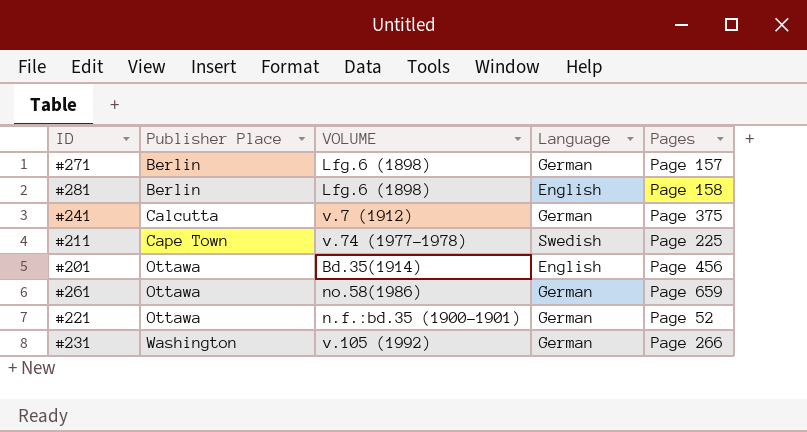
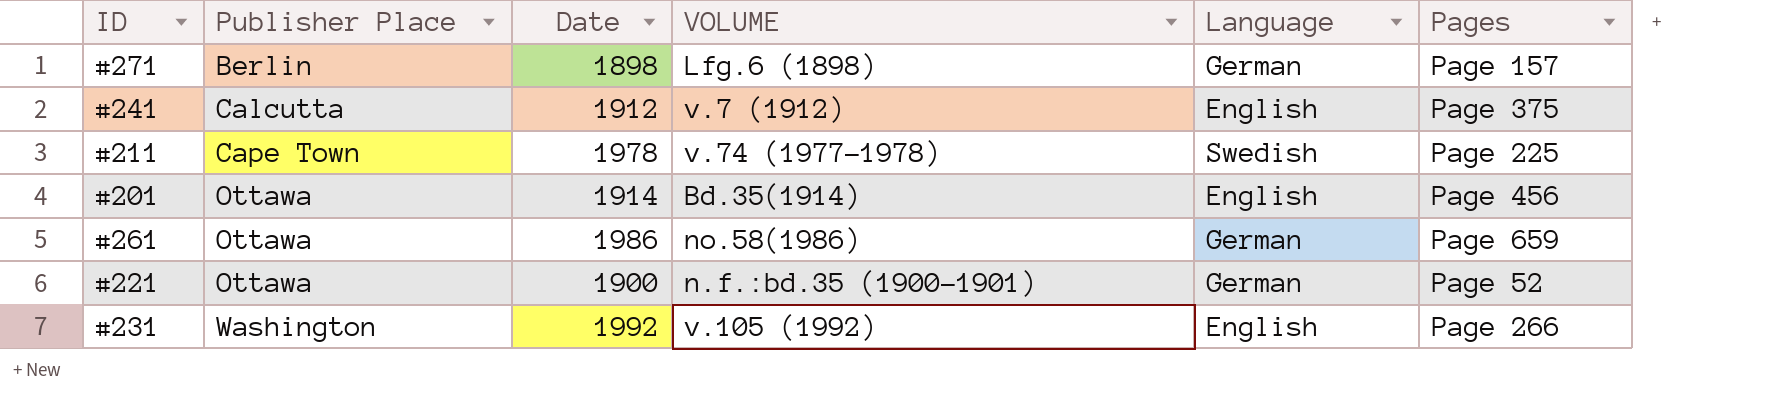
column Date | position: none -> 3
row #281: Berlin | Lfg.6 (1898) | English | Page 158 -> none
#241 | Language: German -> English
#231 | Language: German -> English

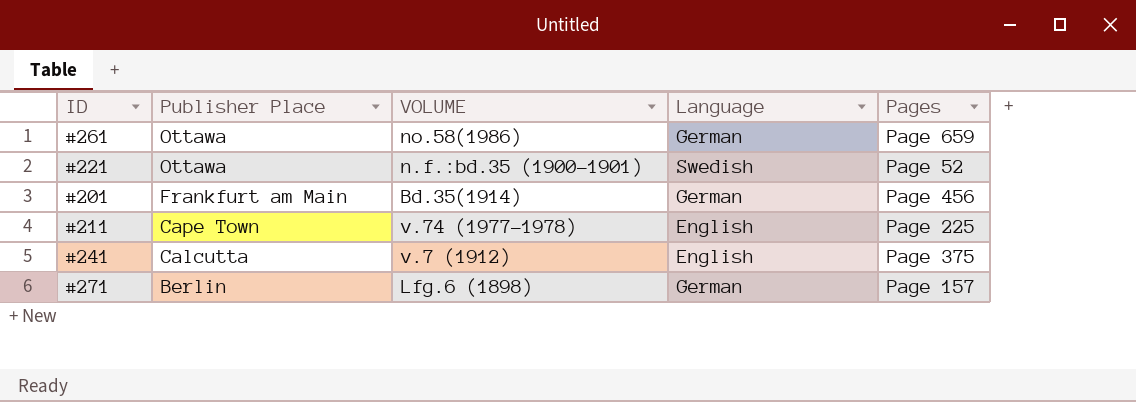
row order: Publisher Place ascending -> Publisher Place descending
column Date | position: 3 -> none
row #231: Washington | 1992 | v.105 (1992) | English | Page 266 -> none
#221 | Language: German -> Swedish
#201 | Publisher Place: Ottawa -> Frankfurt am Main
#201 | Language: English -> German
#211 | Language: Swedish -> English

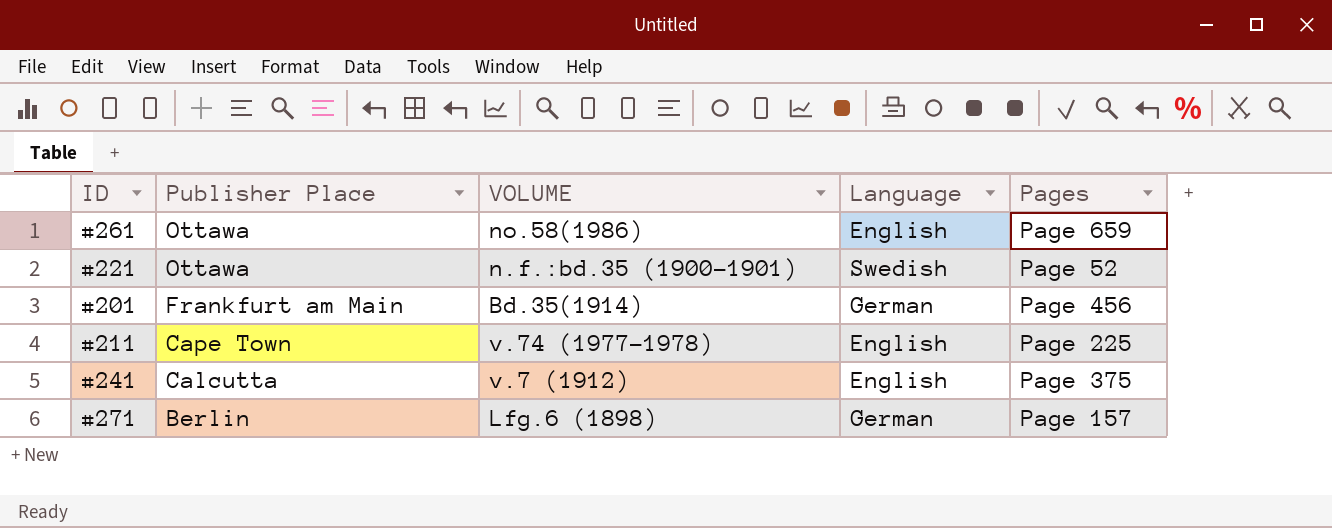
#261 | Language: German -> English

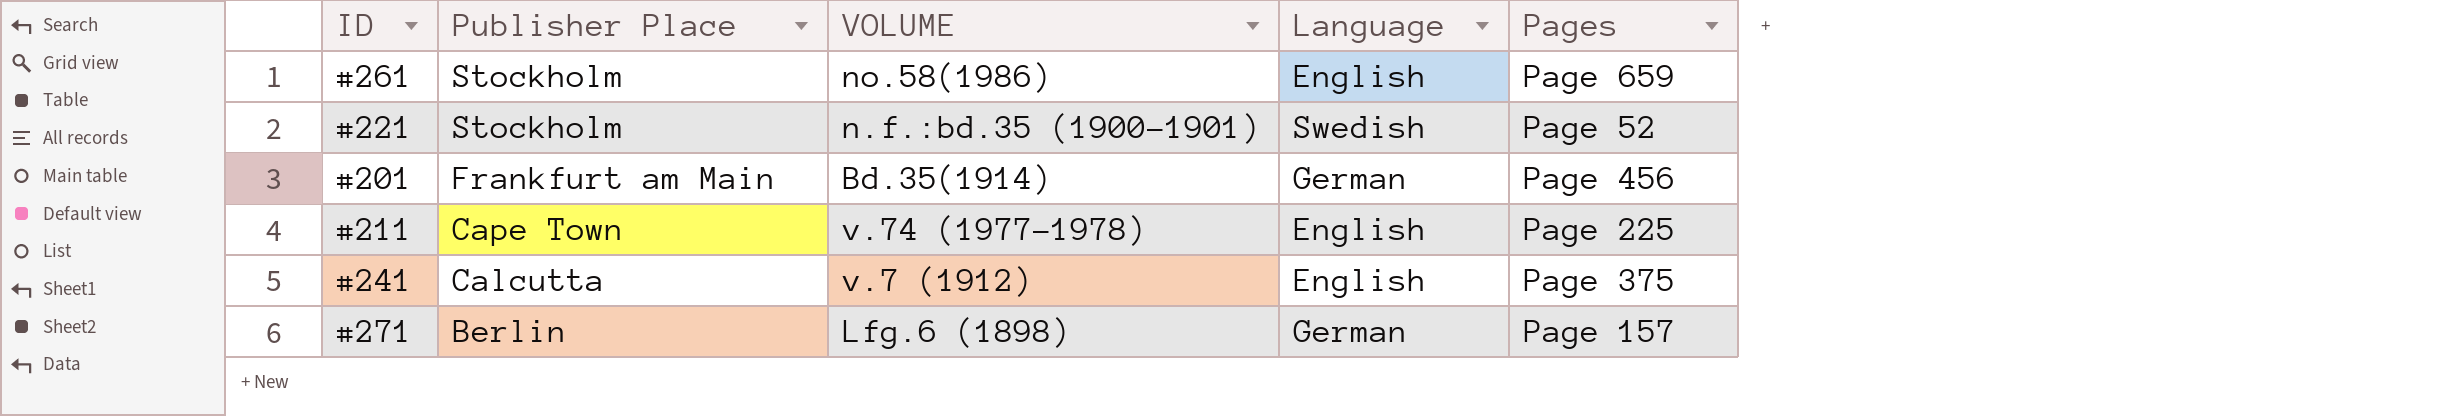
#261 | Publisher Place: Ottawa -> Stockholm
#221 | Publisher Place: Ottawa -> Stockholm

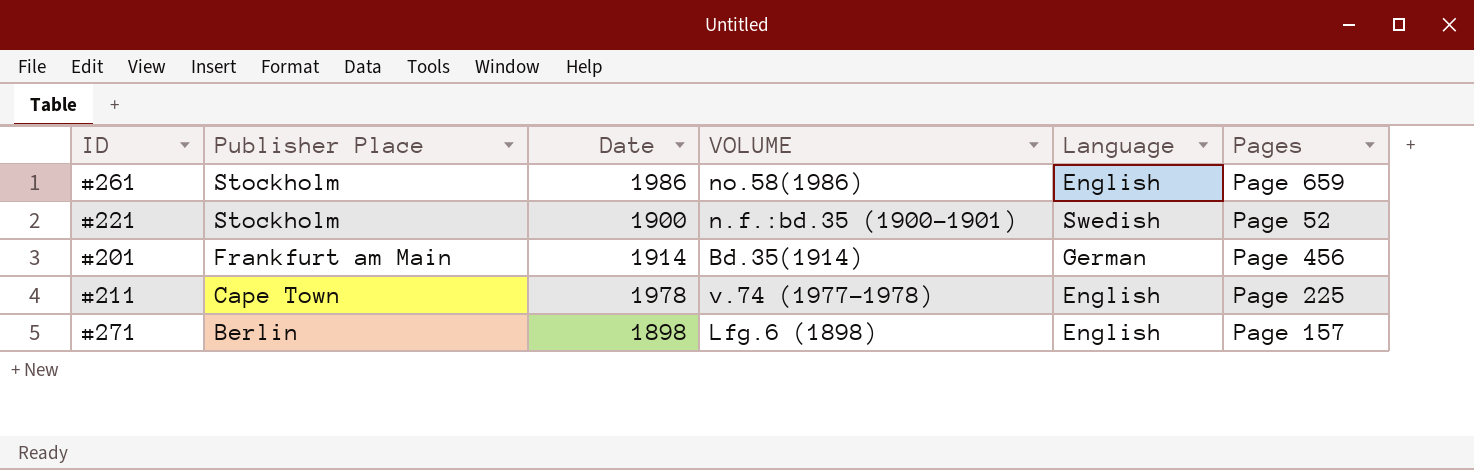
column Date | position: none -> 3
row #241: Calcutta | v.7 (1912) | English | Page 375 -> none
#271 | Language: German -> English

